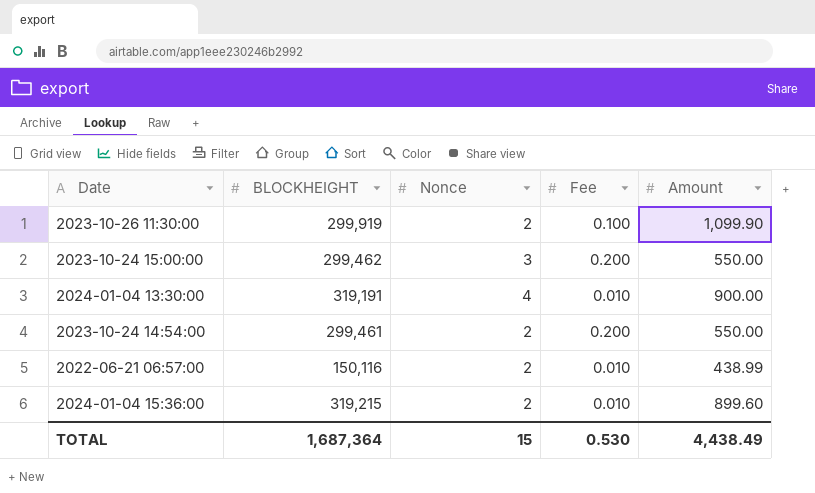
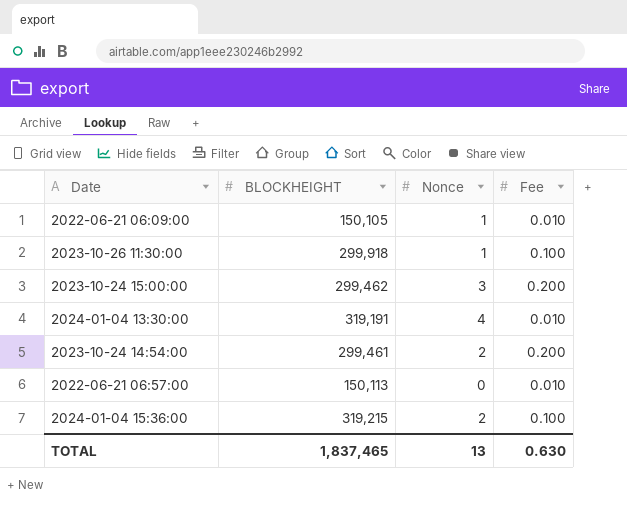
column Amount | position: 5 -> none
row 2022-06-21 06:09:00: none -> 150,105 | 1 | 0.010
2023-10-26 11:30:00 | BLOCKHEIGHT: 299,919 -> 299,918
2023-10-26 11:30:00 | Nonce: 2 -> 1
2022-06-21 06:57:00 | BLOCKHEIGHT: 150,116 -> 150,113
2022-06-21 06:57:00 | Nonce: 2 -> 0
2024-01-04 15:36:00 | Fee: 0.010 -> 0.100
TOTAL | BLOCKHEIGHT: 1,687,364 -> 1,837,465
TOTAL | Nonce: 15 -> 13
TOTAL | Fee: 0.530 -> 0.630

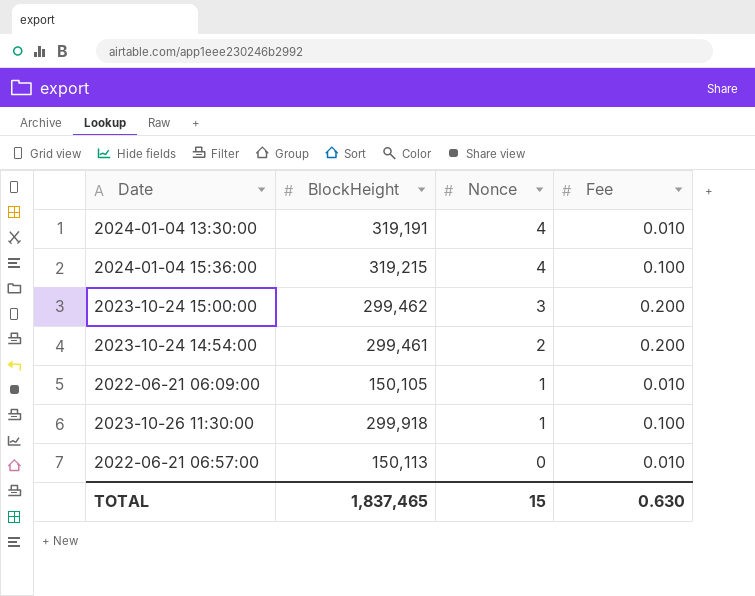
row order: none -> Nonce descending
column name: BLOCKHEIGHT -> BlockHeight
2024-01-04 15:36:00 | Nonce: 2 -> 4
TOTAL | Nonce: 13 -> 15

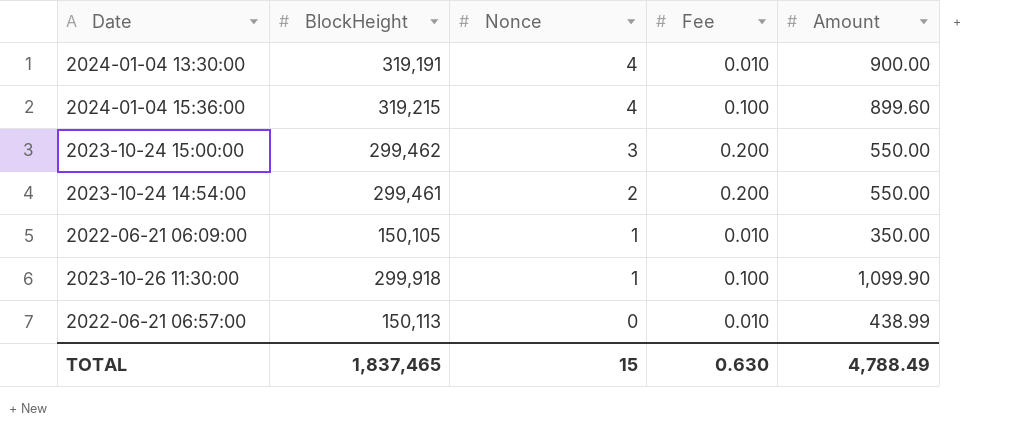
column Amount | position: none -> 5

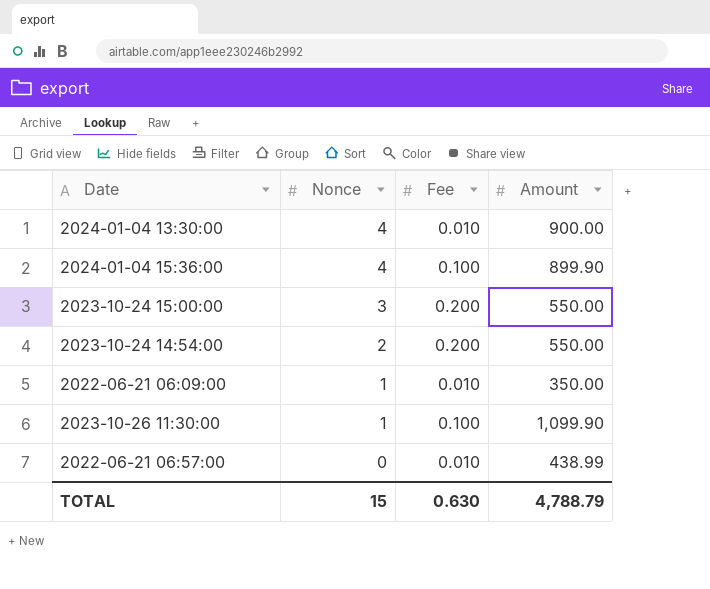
column BlockHeight | position: 2 -> none
2024-01-04 15:36:00 | Amount: 899.60 -> 899.90
TOTAL | Amount: 4,788.49 -> 4,788.79

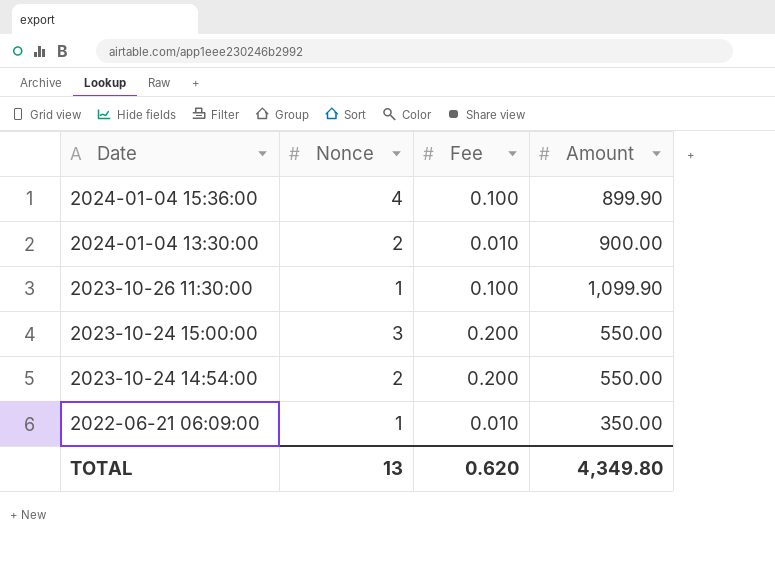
row order: Nonce descending -> Date descending
row 2022-06-21 06:57:00: 0 | 0.010 | 438.99 -> none
2024-01-04 13:30:00 | Nonce: 4 -> 2
TOTAL | Nonce: 15 -> 13
TOTAL | Fee: 0.630 -> 0.620
TOTAL | Amount: 4,788.79 -> 4,349.80

